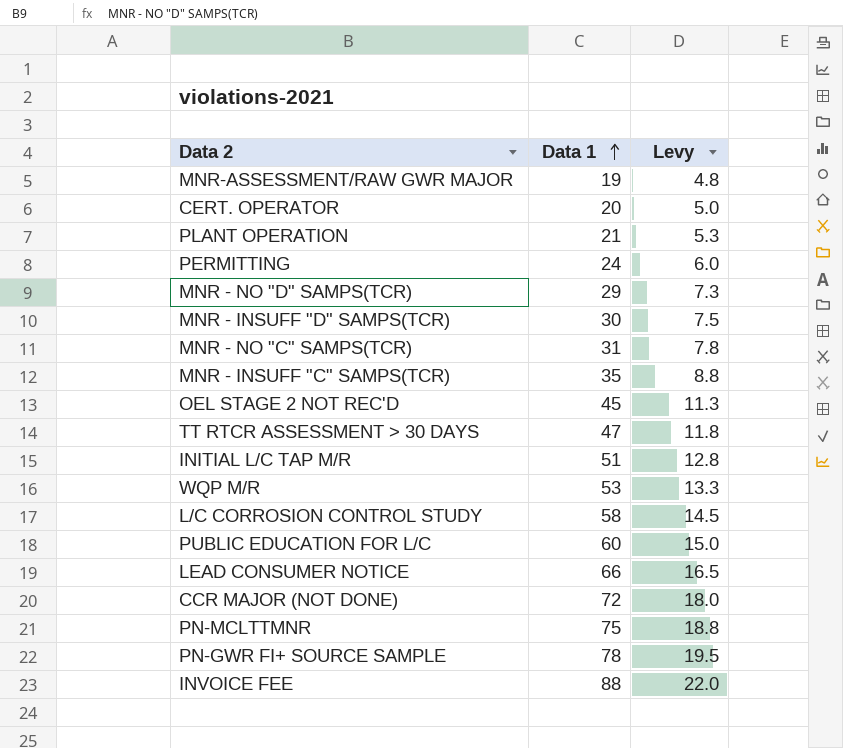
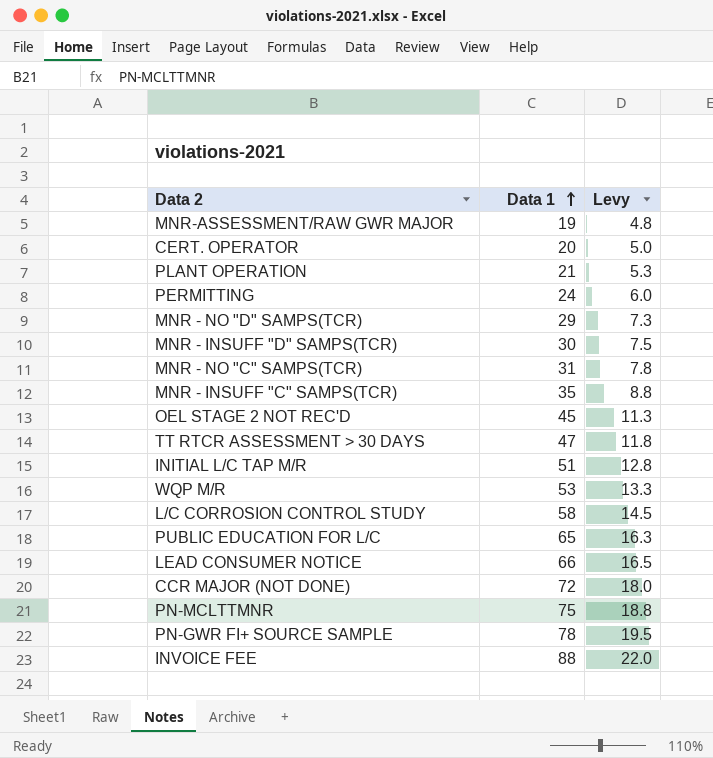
PUBLIC EDUCATION FOR L/C | Data 1: 60 -> 65
PUBLIC EDUCATION FOR L/C | Levy: 15.0 -> 16.3

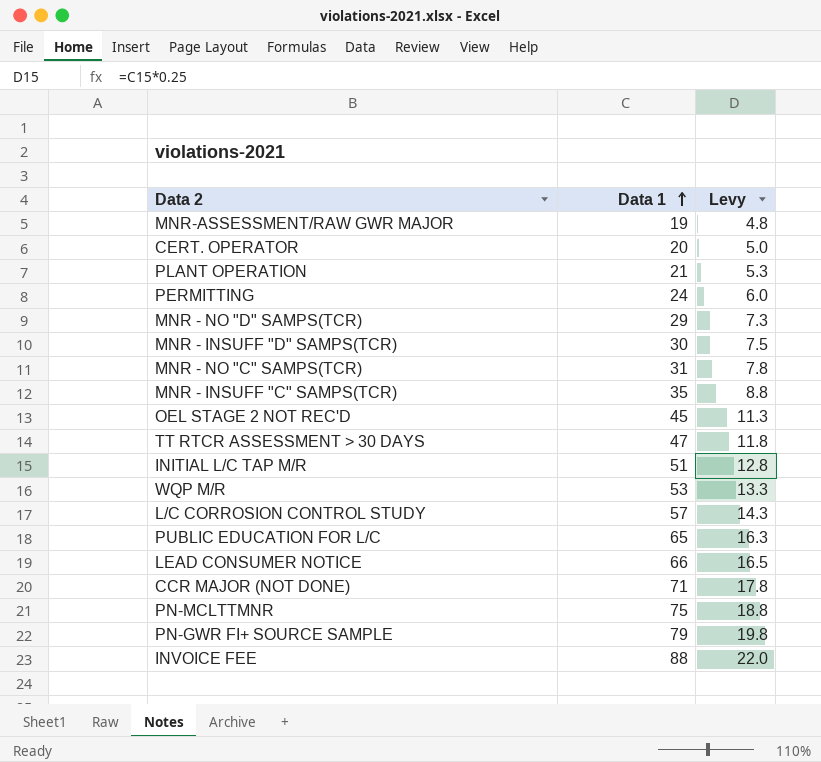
L/C CORROSION CONTROL STUDY | Data 1: 58 -> 57
L/C CORROSION CONTROL STUDY | Levy: 14.5 -> 14.3
CCR MAJOR (NOT DONE) | Data 1: 72 -> 71
CCR MAJOR (NOT DONE) | Levy: 18.0 -> 17.8
PN-GWR FI+ SOURCE SAMPLE | Data 1: 78 -> 79
PN-GWR FI+ SOURCE SAMPLE | Levy: 19.5 -> 19.8

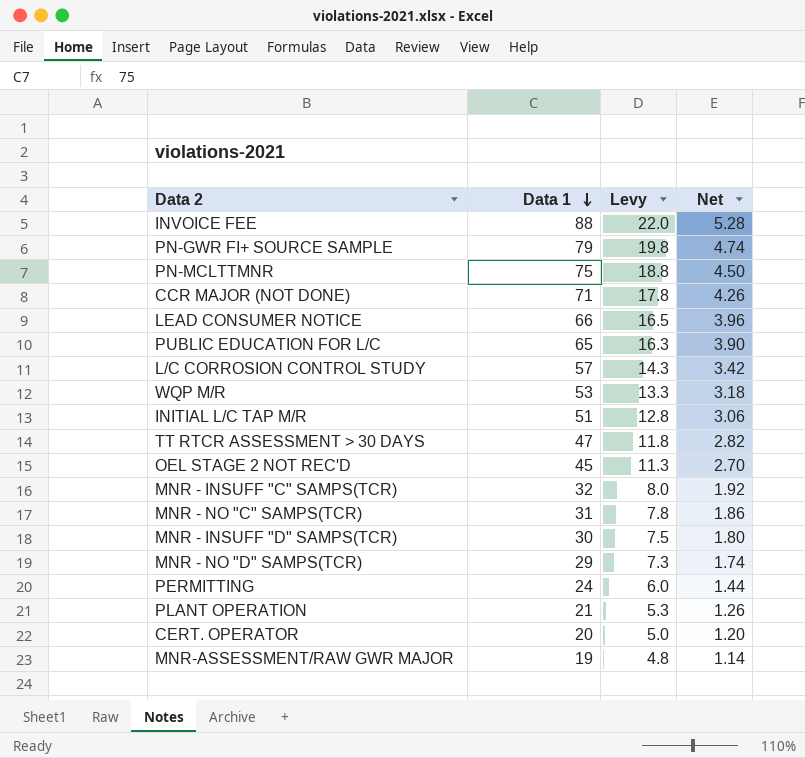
row order: Data 1 ascending -> Data 1 descending
column Net | formula: none -> [Data 1] * 0.06
MNR - INSUFF "C" SAMPS(TCR) | Data 1: 35 -> 32
MNR - INSUFF "C" SAMPS(TCR) | Levy: 8.8 -> 8.0

